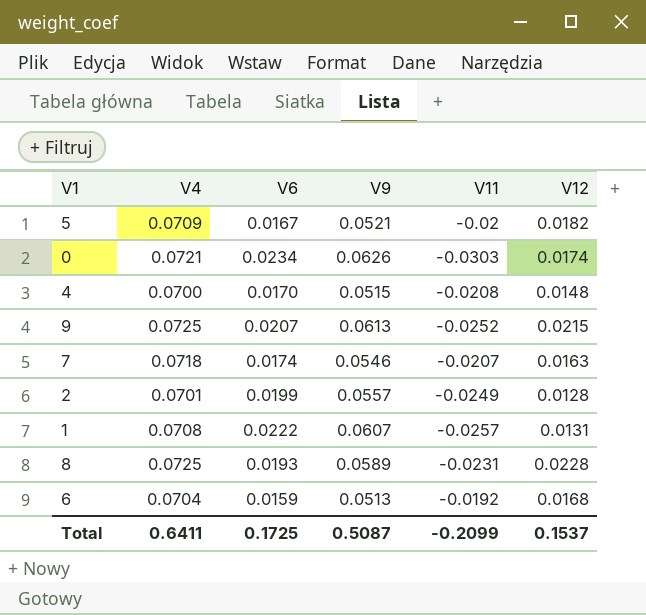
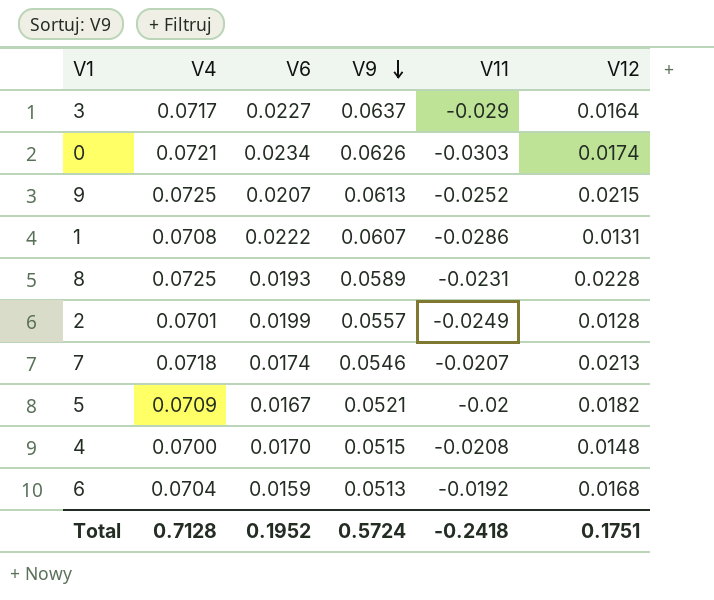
row order: none -> V9 descending
row 3: none -> 0.0717 | 0.0227 | 0.0637 | -0.029 | 0.0164
1 | V11: -0.0257 -> -0.0286
7 | V12: 0.0163 -> 0.0213
Total | V4: 0.6411 -> 0.7128
Total | V6: 0.1725 -> 0.1952
Total | V9: 0.5087 -> 0.5724
Total | V11: -0.2099 -> -0.2418
Total | V12: 0.1537 -> 0.1751

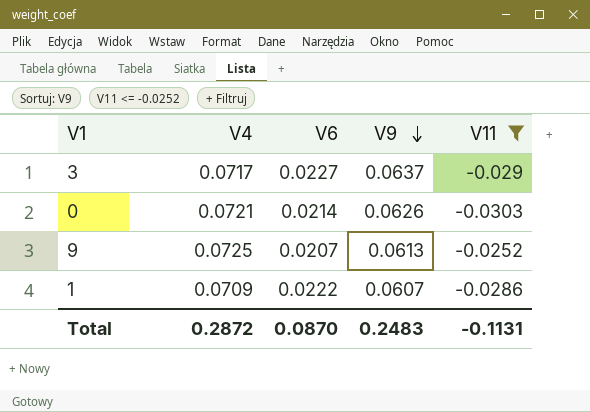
filter: none -> V11 <= -0.0252
column V12 | position: 6 -> none
0 | V6: 0.0234 -> 0.0214
1 | V4: 0.0708 -> 0.0709
Total | V4: 0.7128 -> 0.2872
Total | V6: 0.1952 -> 0.0870
Total | V9: 0.5724 -> 0.2483
Total | V11: -0.2418 -> -0.1131

